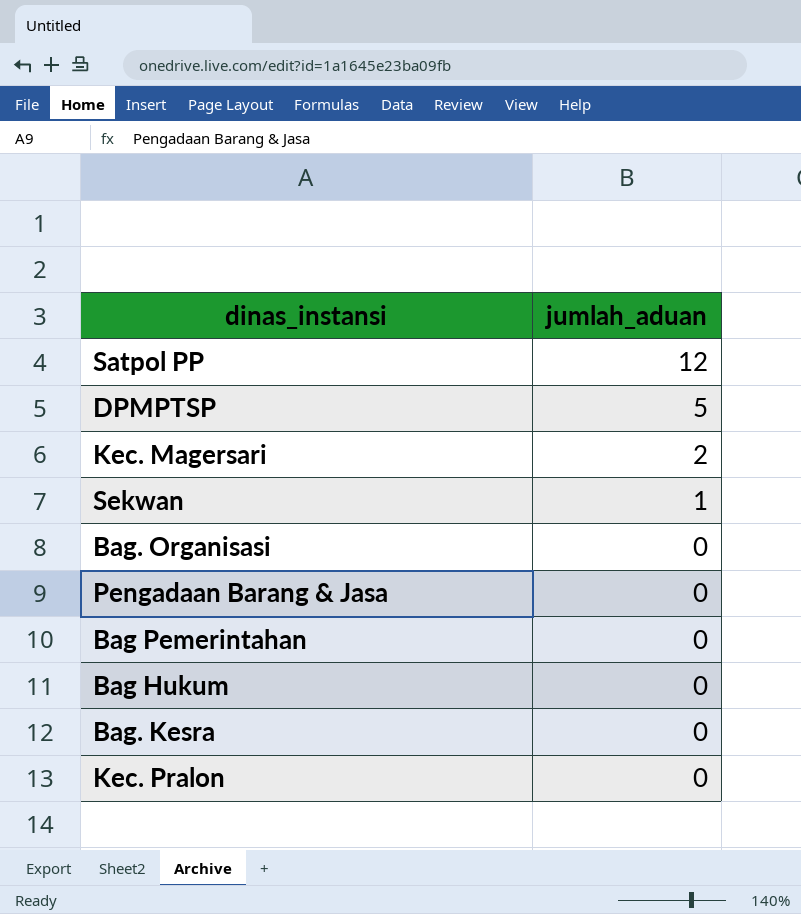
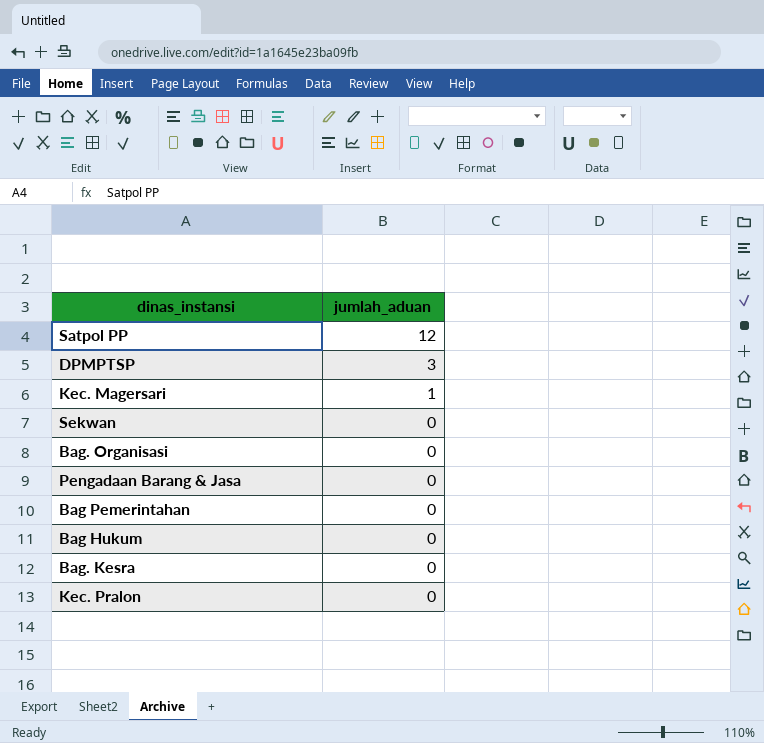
DPMPTSP | jumlah_aduan: 5 -> 3
Kec. Magersari | jumlah_aduan: 2 -> 1
Sekwan | jumlah_aduan: 1 -> 0

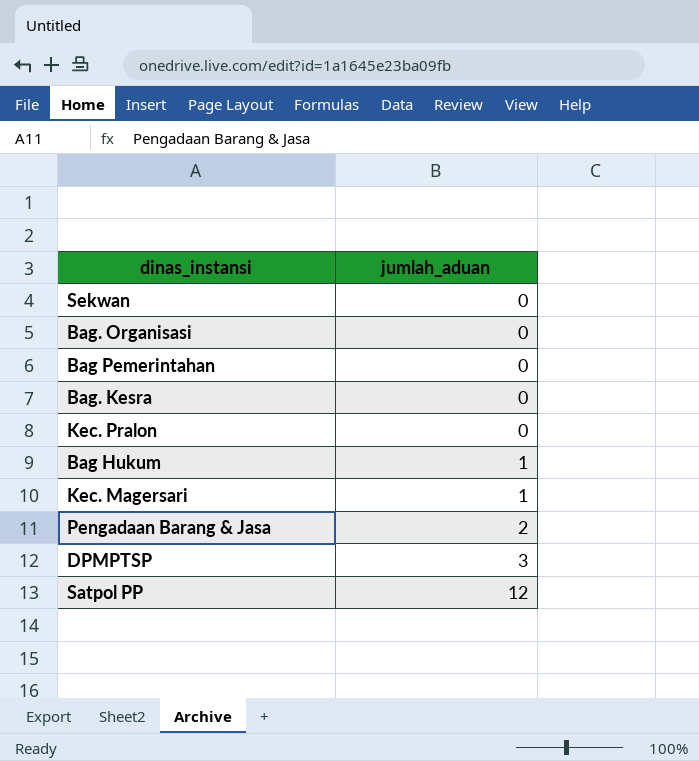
row order: jumlah_aduan descending -> jumlah_aduan ascending
Bag Hukum | jumlah_aduan: 0 -> 1
Pengadaan Barang & Jasa | jumlah_aduan: 0 -> 2

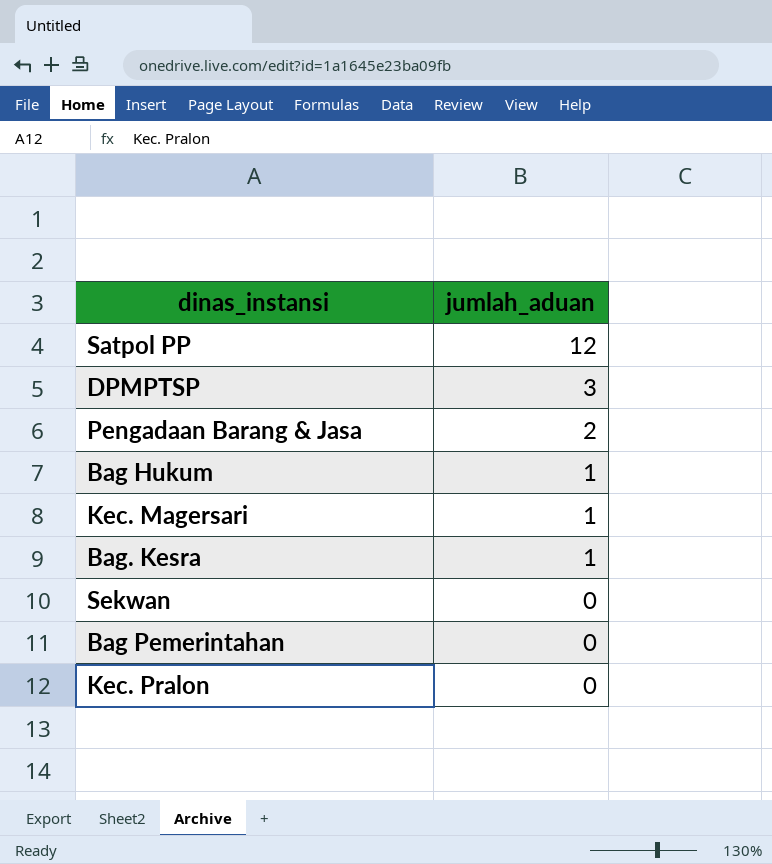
row order: jumlah_aduan ascending -> jumlah_aduan descending
row Bag. Organisasi: 0 -> none
Bag. Kesra | jumlah_aduan: 0 -> 1

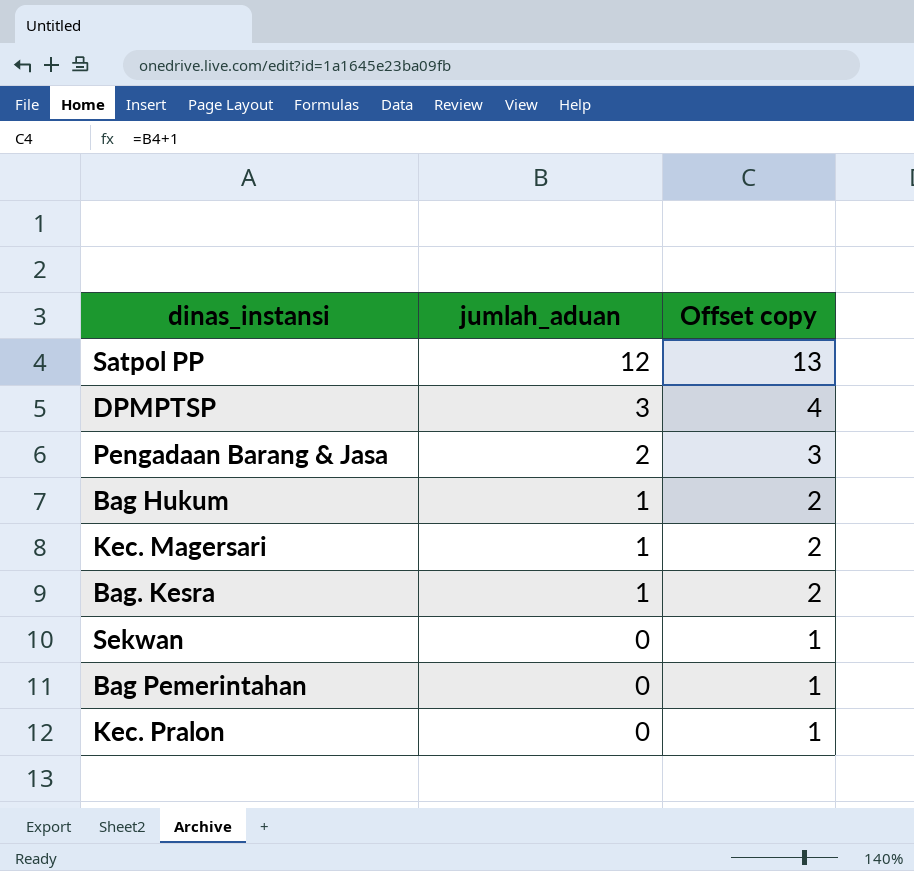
column Offset copy | formula: none -> [jumlah_aduan] + 1

